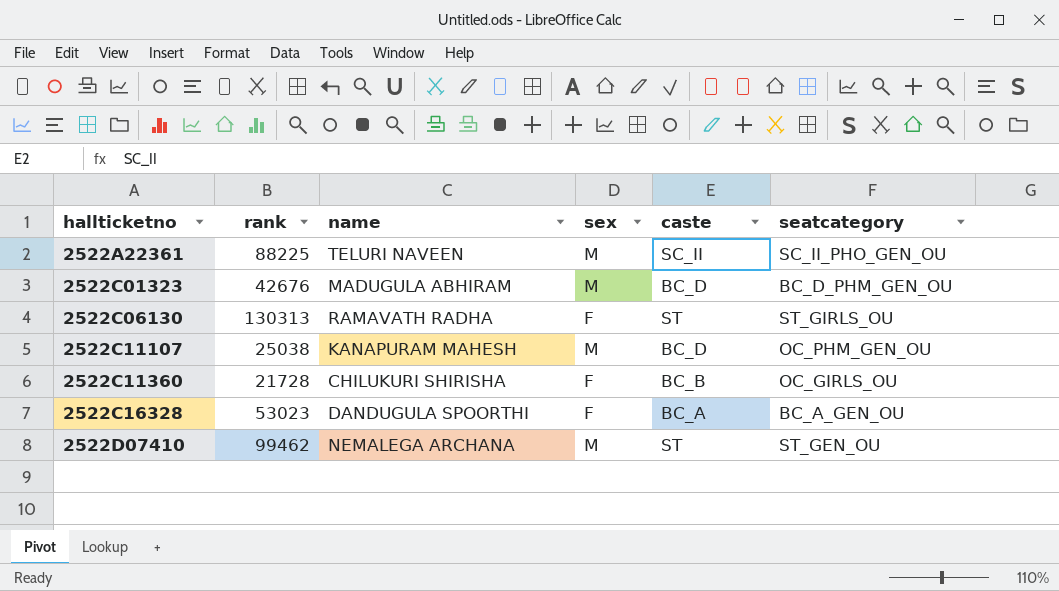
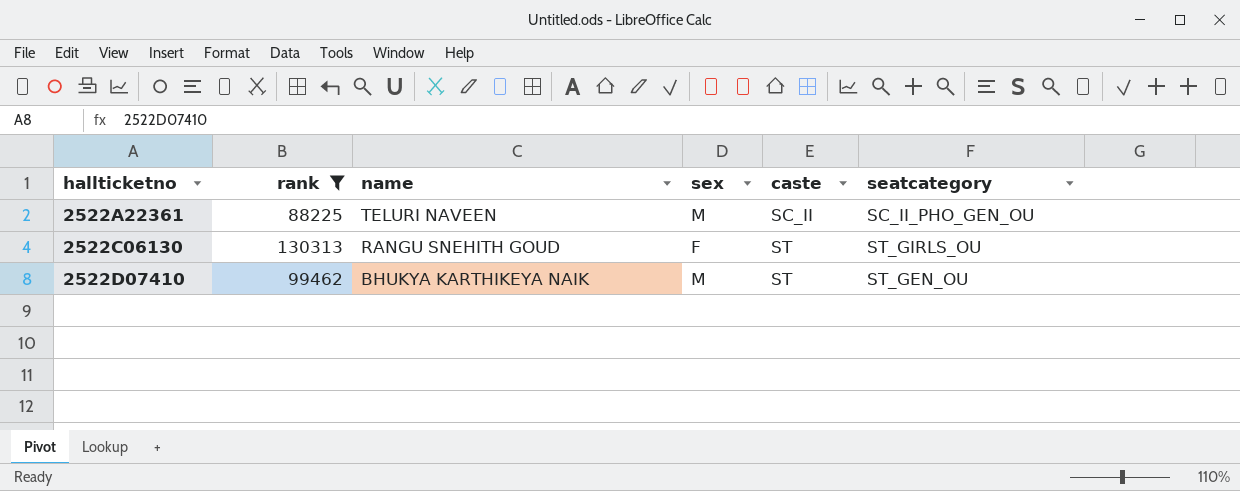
filter: none -> rank >= 88225
2522C06130 | name: RAMAVATH RADHA -> RANGU SNEHITH GOUD
2522D07410 | name: NEMALEGA ARCHANA -> BHUKYA KARTHIKEYA NAIK

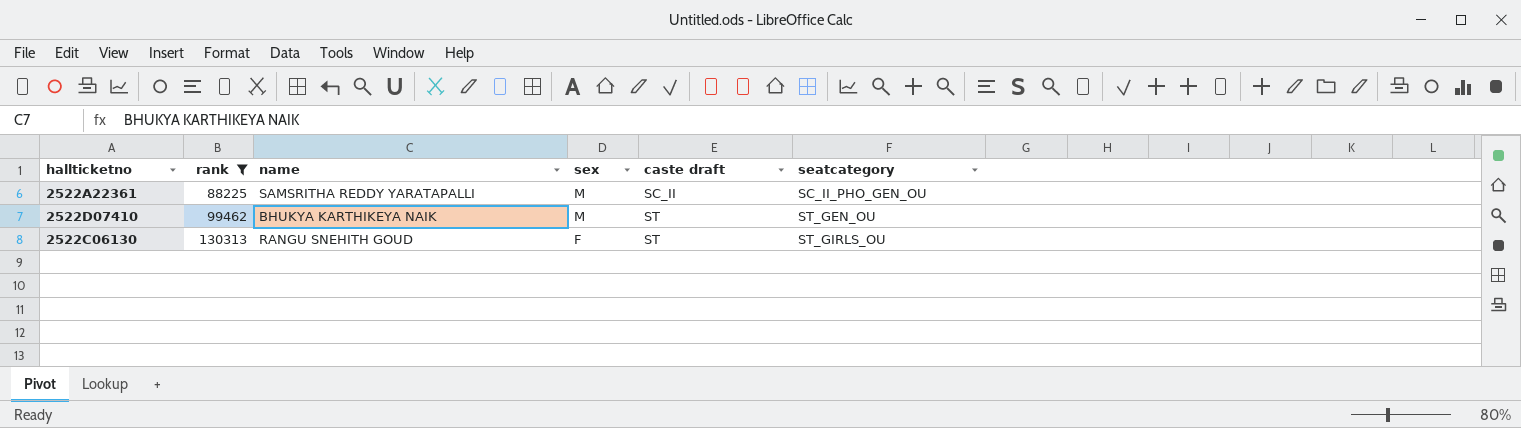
row order: hallticketno ascending -> rank ascending
column name: caste -> caste draft
2522A22361 | name: TELURI NAVEEN -> SAMSRITHA REDDY YARATAPALLI

